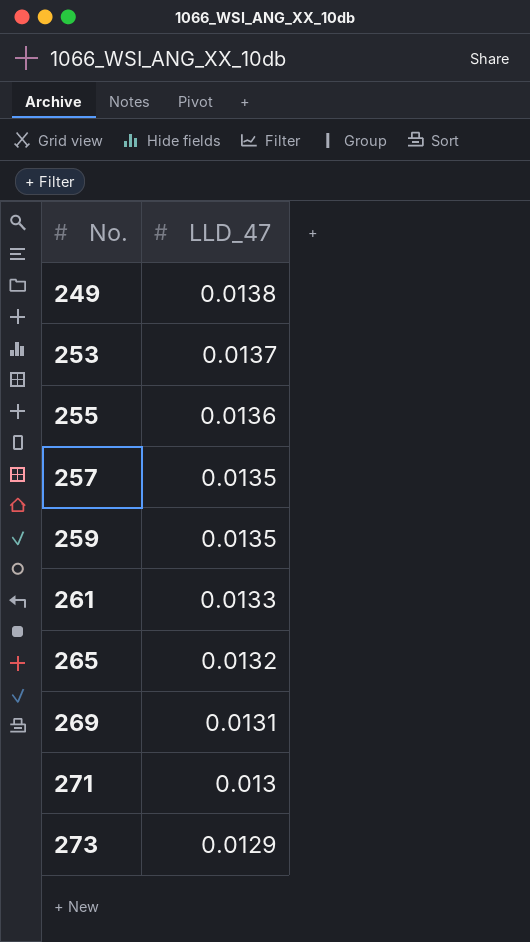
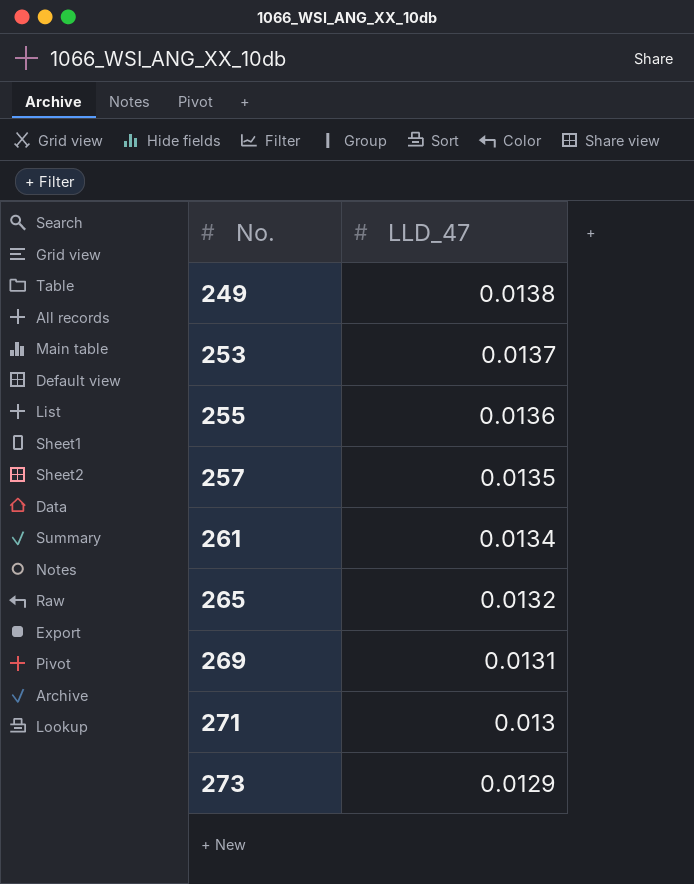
row 259: 0.0135 -> none
261 | LLD_47: 0.0133 -> 0.0134

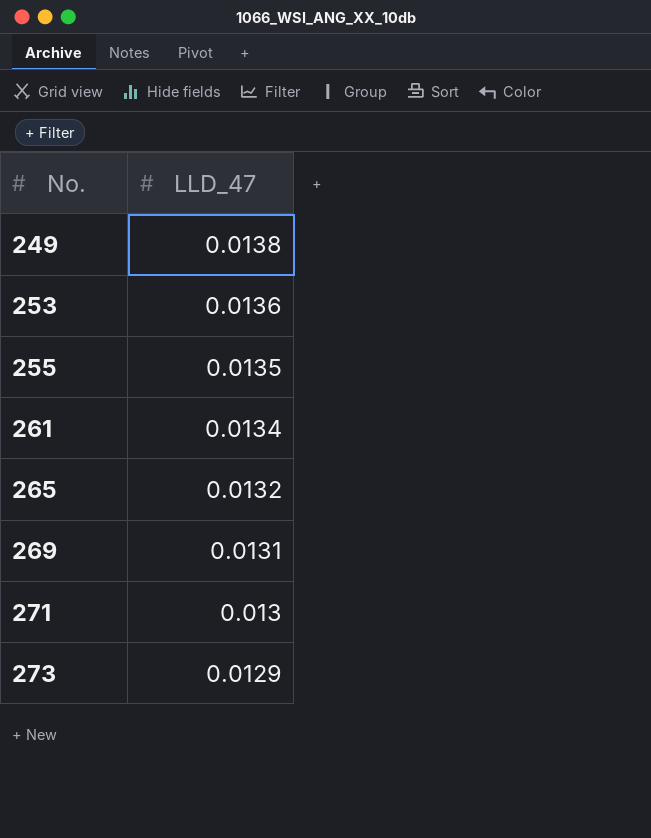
row 257: 0.0135 -> none
253 | LLD_47: 0.0137 -> 0.0136
255 | LLD_47: 0.0136 -> 0.0135

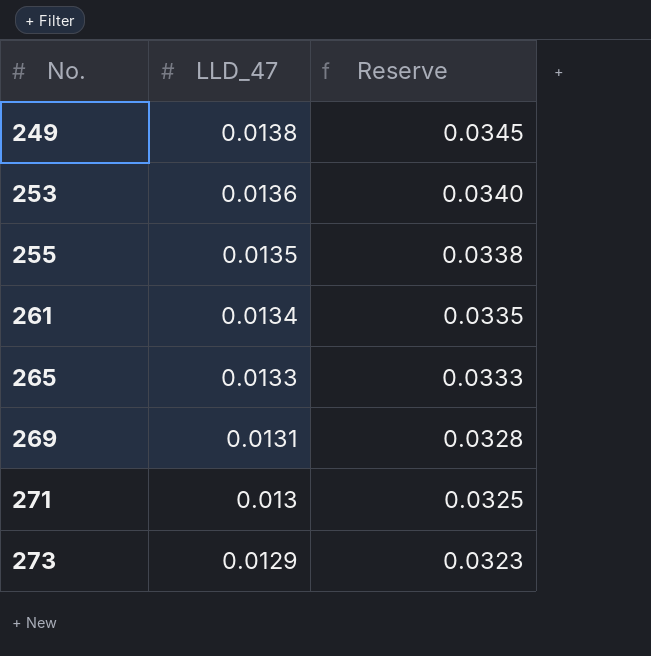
column Reserve | formula: none -> [LLD_47] * 2.5
265 | LLD_47: 0.0132 -> 0.0133

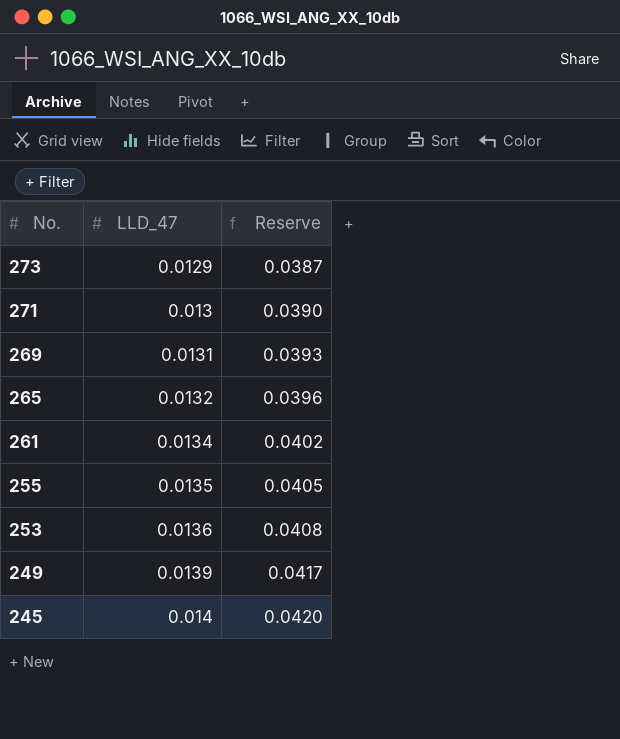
row order: No. ascending -> No. descending
column Reserve | formula: [LLD_47] * 2.5 -> [LLD_47] * 3
265 | LLD_47: 0.0133 -> 0.0132
249 | LLD_47: 0.0138 -> 0.0139
row 245: none -> 0.014 | 0.0420

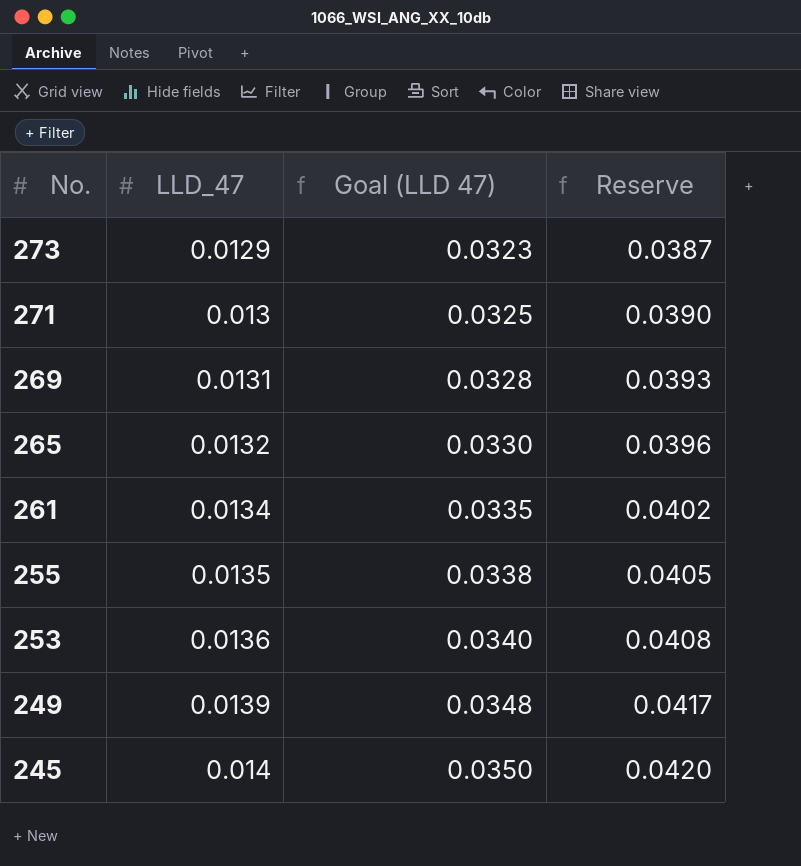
column Goal (LLD 47) | formula: none -> [LLD_47] * 2.5

